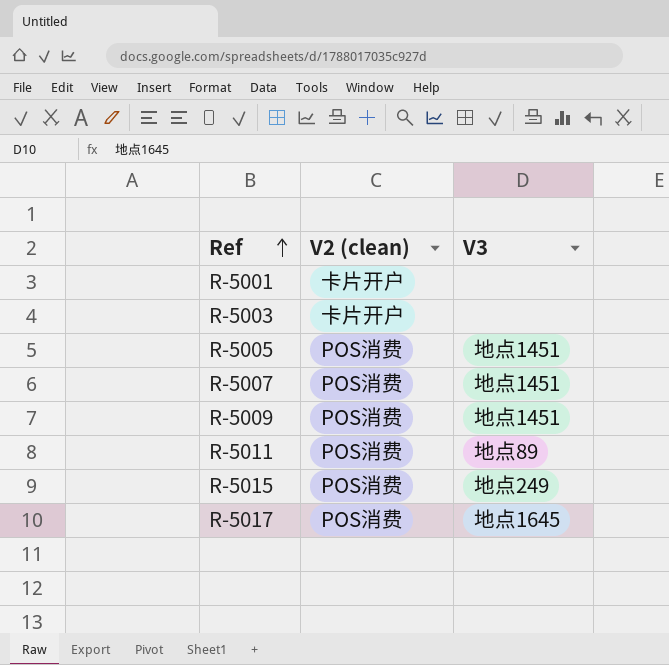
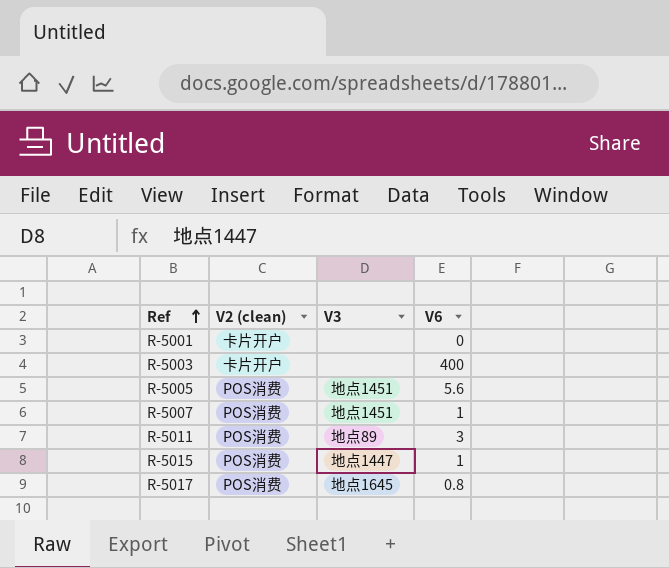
column V6 | position: none -> 4
row R-5009: POS消费 | 地点1451 -> none
R-5015 | V3: 地点249 -> 地点1447

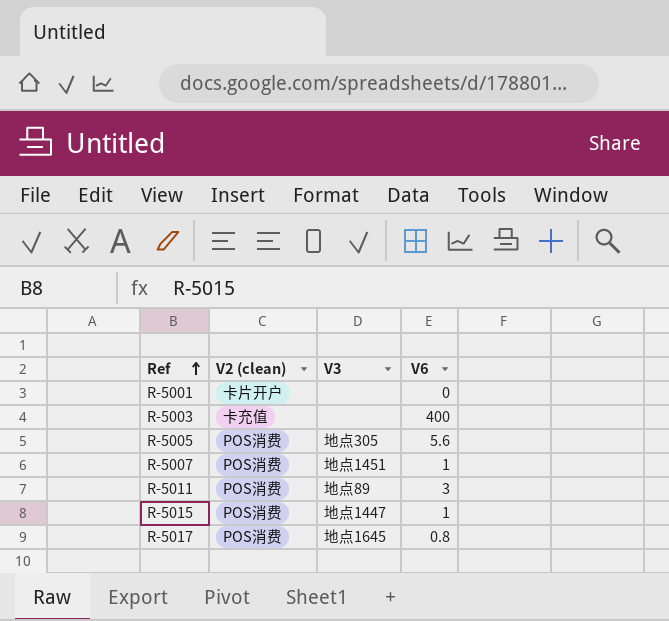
R-5003 | V2 (clean): 卡片开户 -> 卡充值
R-5005 | V3: 地点1451 -> 地点305

